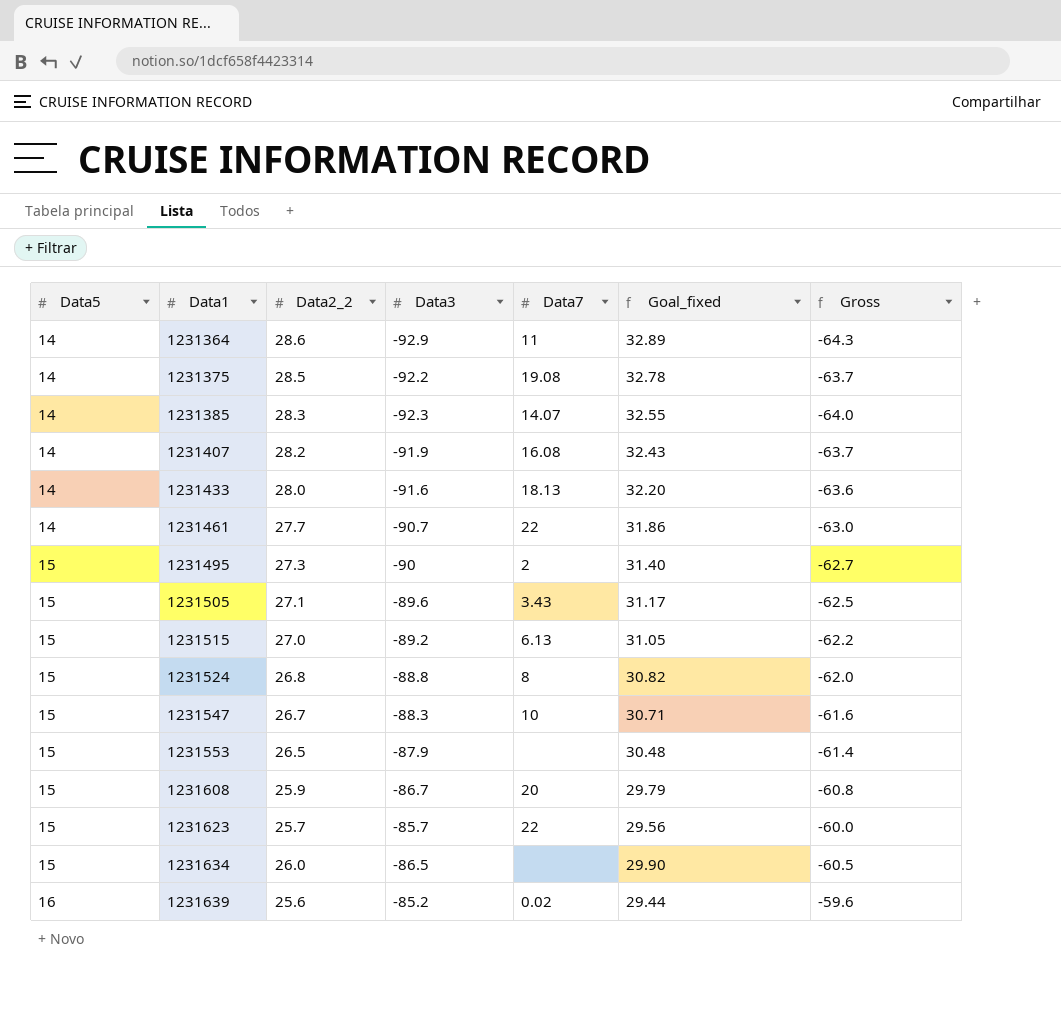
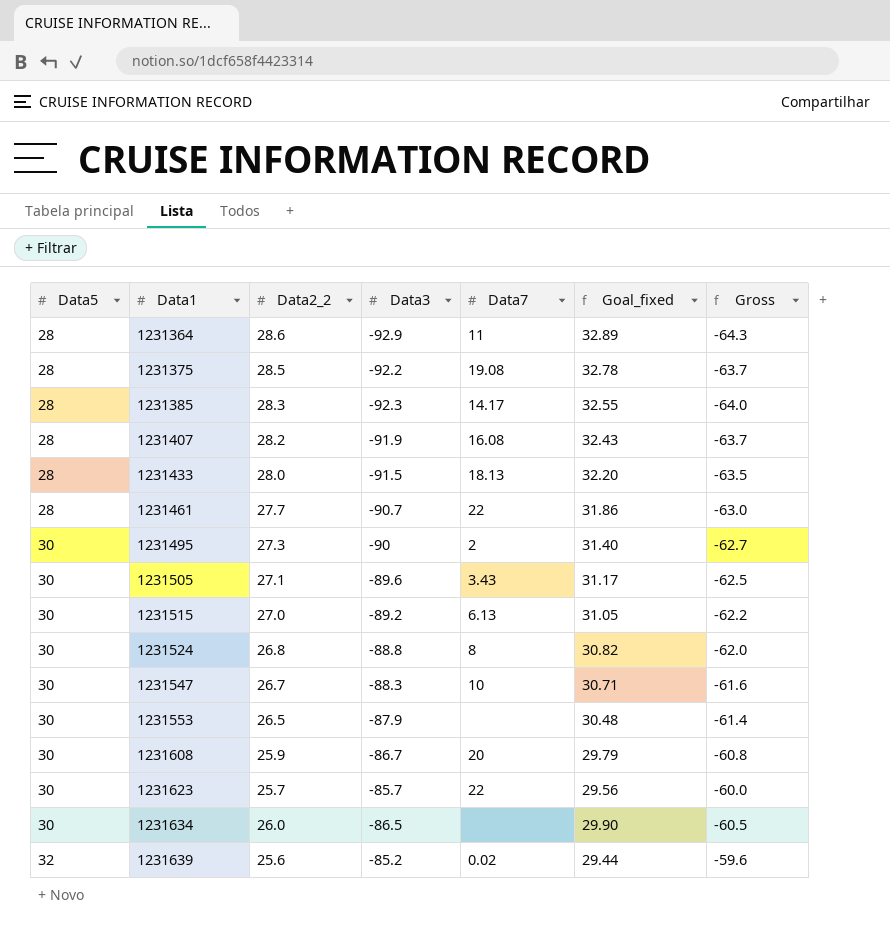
1231364 | Data5: 14 -> 28
1231375 | Data5: 14 -> 28
1231385 | Data5: 14 -> 28
1231385 | Data7: 14.07 -> 14.17
1231407 | Data5: 14 -> 28
1231433 | Data5: 14 -> 28
1231433 | Data3: -91.6 -> -91.5
1231433 | Gross: -63.6 -> -63.5
1231461 | Data5: 14 -> 28
1231495 | Data5: 15 -> 30
1231505 | Data5: 15 -> 30
1231515 | Data5: 15 -> 30
1231524 | Data5: 15 -> 30
1231547 | Data5: 15 -> 30
1231553 | Data5: 15 -> 30
1231608 | Data5: 15 -> 30
1231623 | Data5: 15 -> 30
1231634 | Data5: 15 -> 30
1231639 | Data5: 16 -> 32

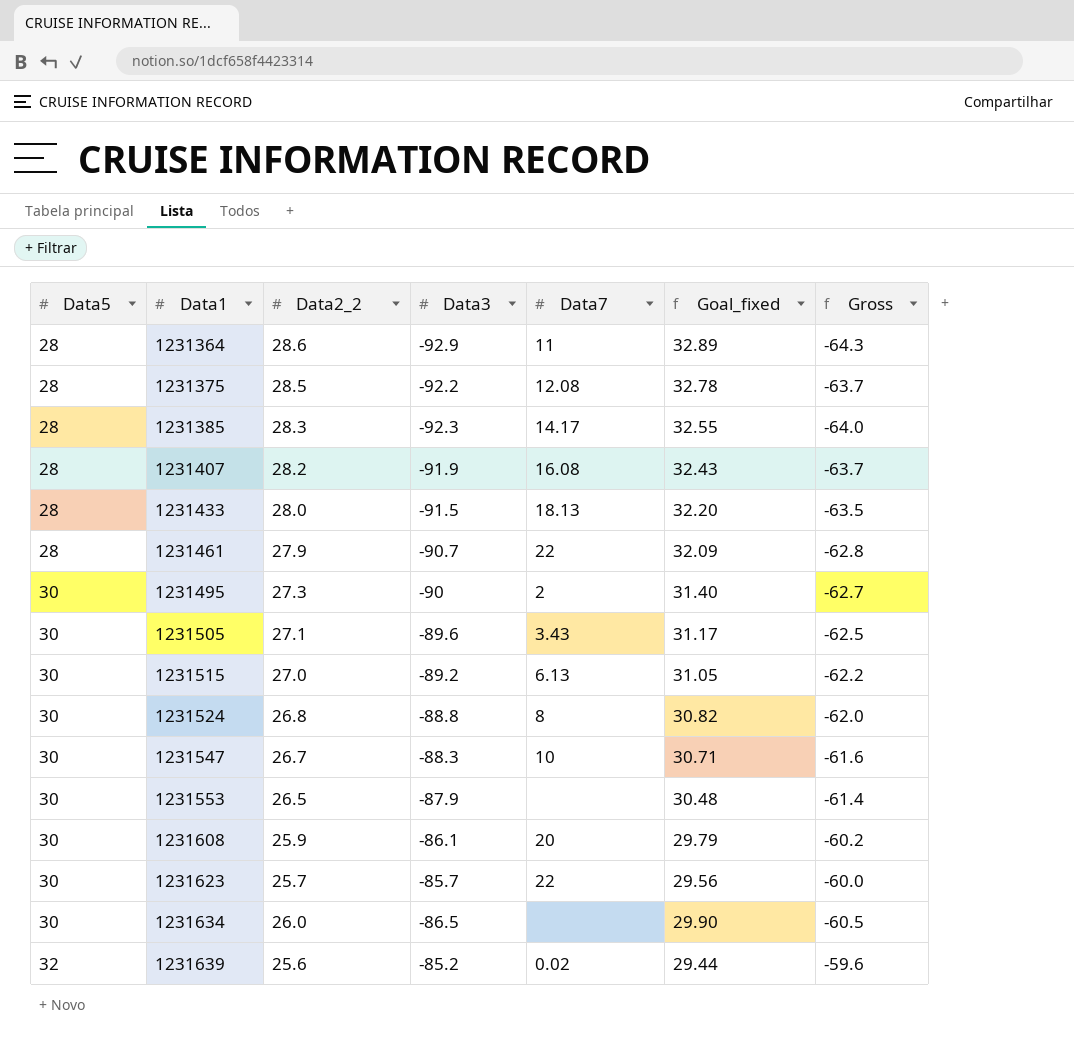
1231375 | Data7: 19.08 -> 12.08
1231461 | Data2_2: 27.7 -> 27.9
1231461 | Goal_fixed: 31.86 -> 32.09
1231461 | Gross: -63.0 -> -62.8
1231608 | Data3: -86.7 -> -86.1
1231608 | Gross: -60.8 -> -60.2

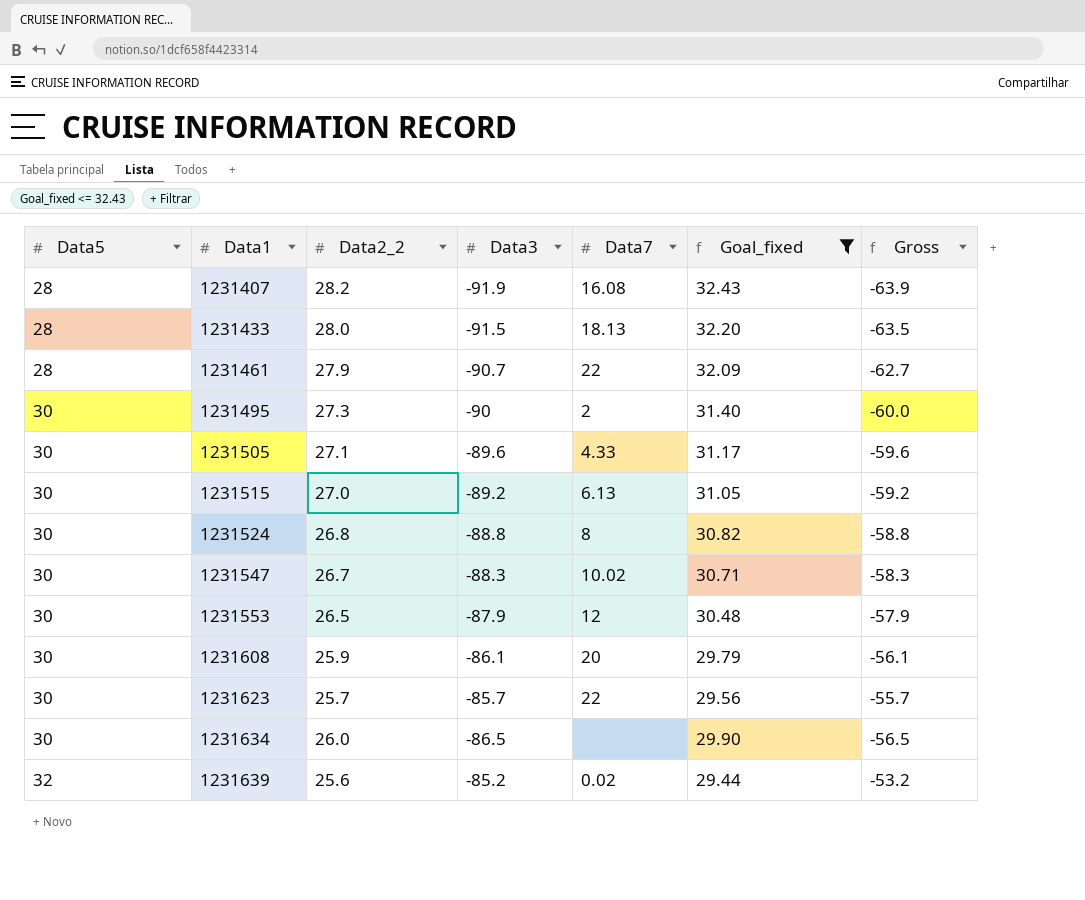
filter: none -> Goal_fixed <= 32.43
column Gross | formula: [Data2_2] + [Data3] -> [Data5] + [Data3]
1231505 | Data7: 3.43 -> 4.33
1231547 | Data7: 10 -> 10.02
1231553 | Data7: none -> 12

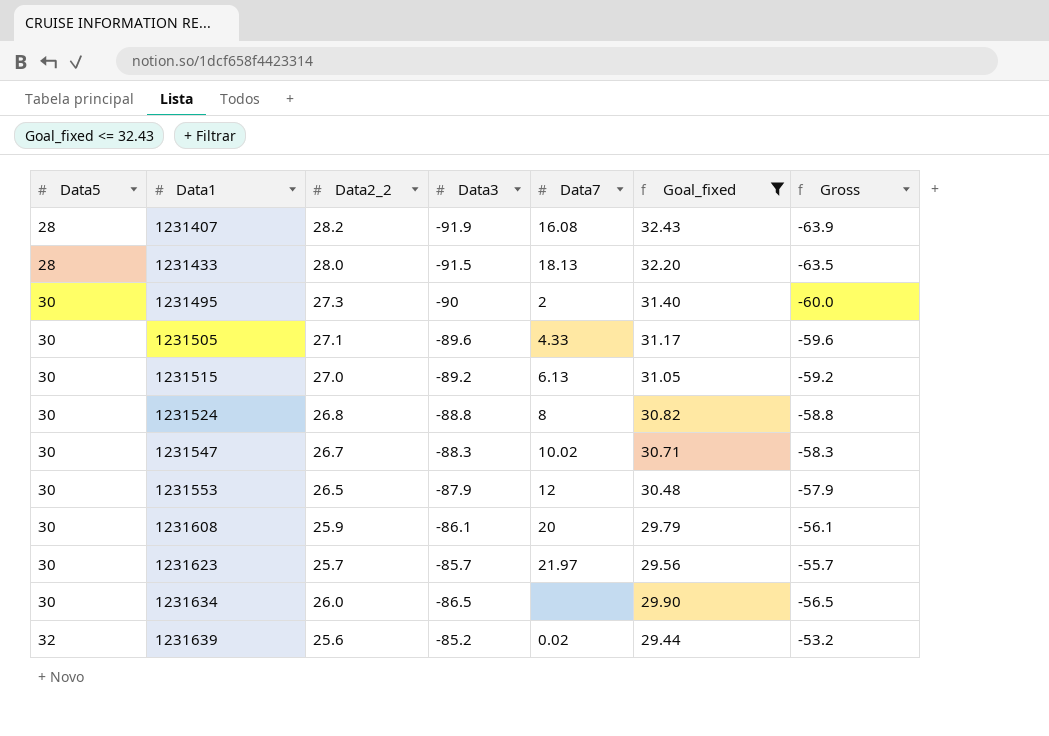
row 1231461: 28 | 27.9 | -90.7 | 22 | 32.09 | -62.7 -> none
1231623 | Data7: 22 -> 21.97

